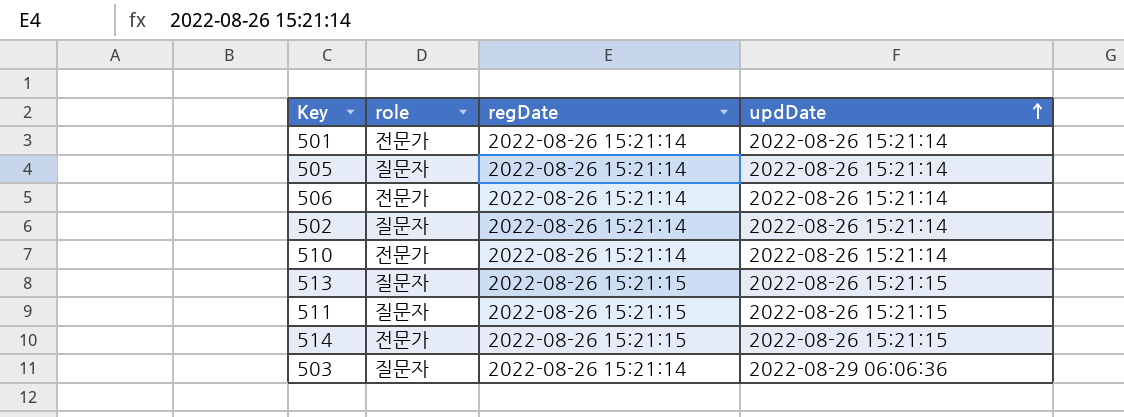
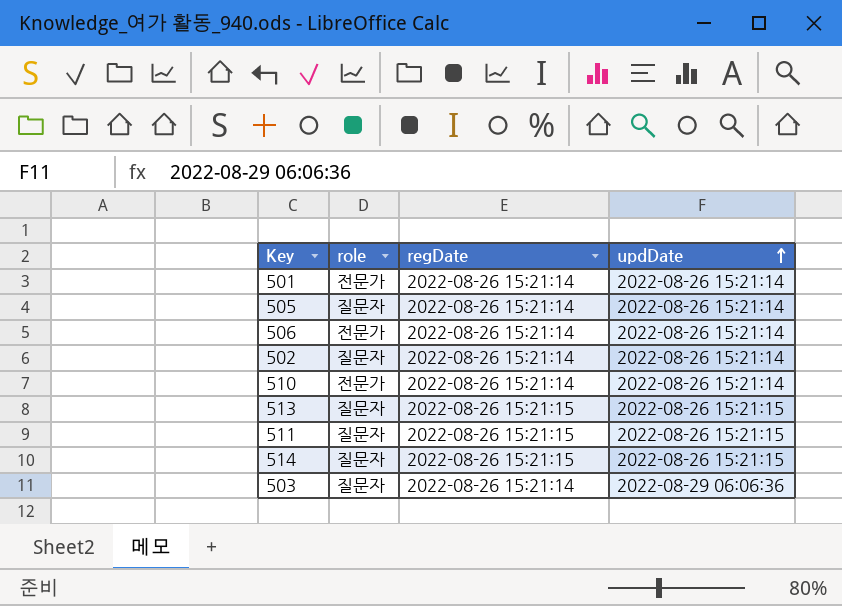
514 | role: 전문가 -> 질문자

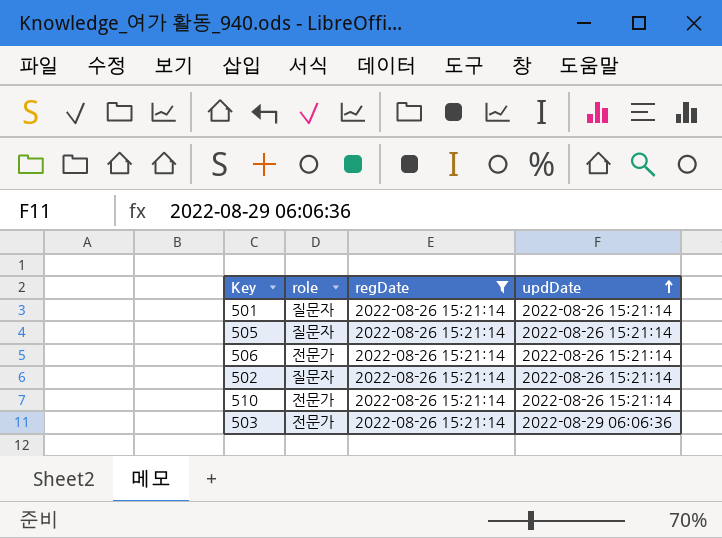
filter: none -> regDate = 2022-08-26 15:21:14
501 | role: 전문가 -> 질문자
503 | role: 질문자 -> 전문가

